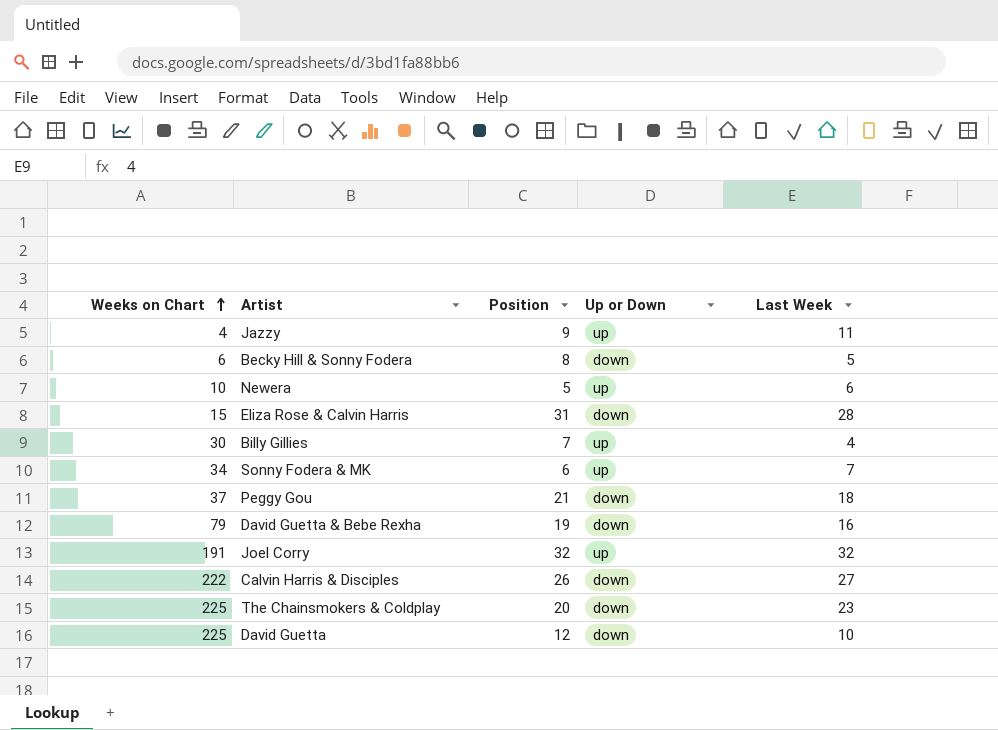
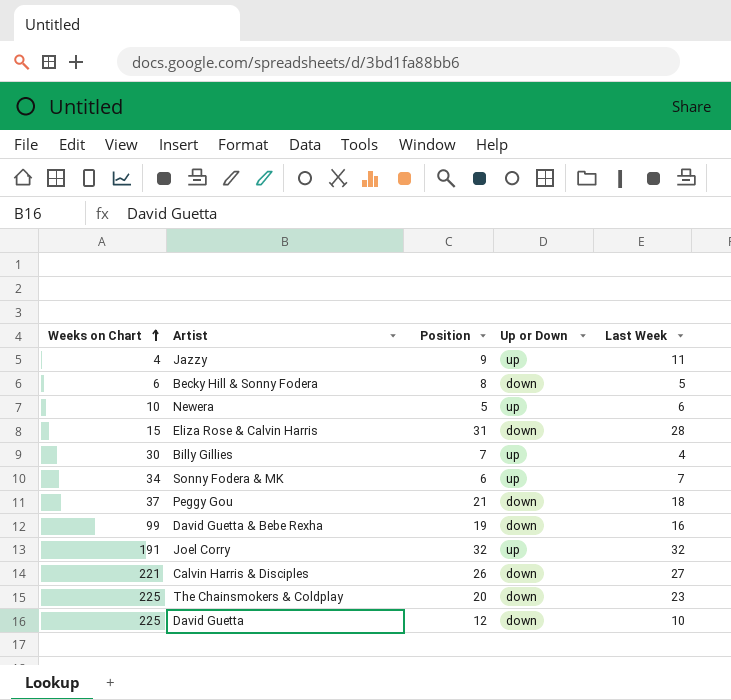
David Guetta & Bebe Rexha | Weeks on Chart: 79 -> 99
Calvin Harris & Disciples | Weeks on Chart: 222 -> 221

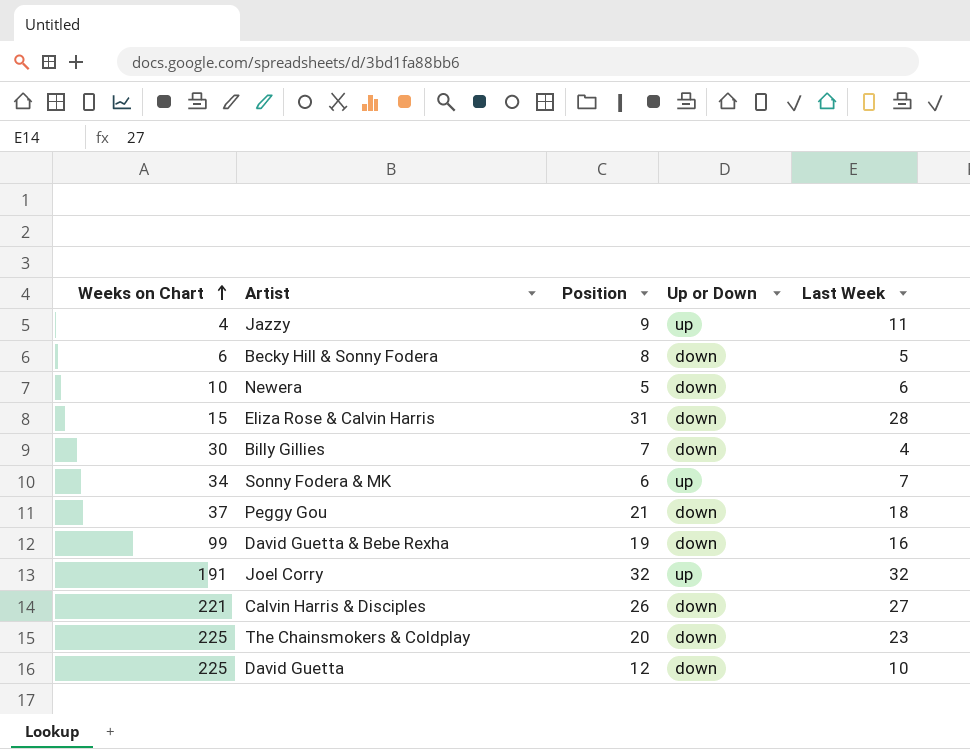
Newera | Up or Down: up -> down
Billy Gillies | Up or Down: up -> down

